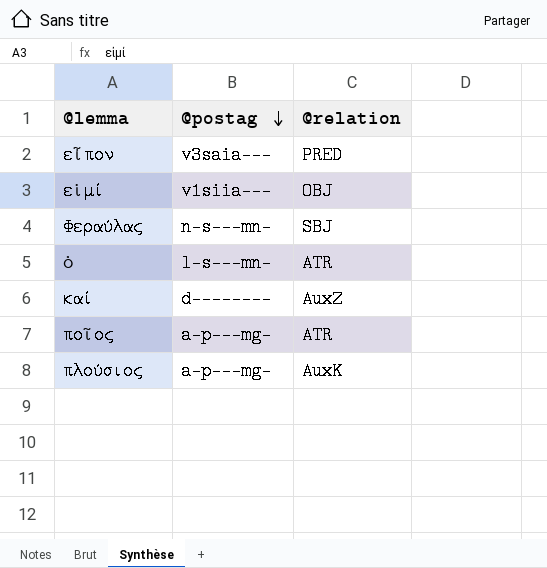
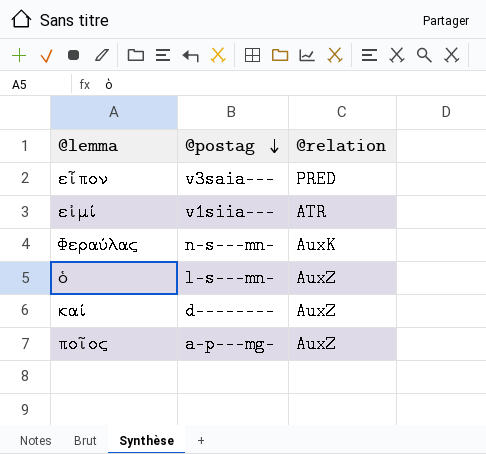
row πλούσιος: a-p---mg- | AuxK -> none
εἰμί | @relation: OBJ -> ATR
Φεραύλας | @relation: SBJ -> AuxK
ὁ | @relation: ATR -> AuxZ
ποῖος | @relation: ATR -> AuxZ

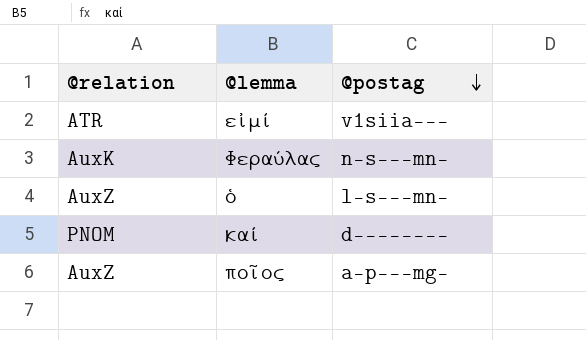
column @relation | position: 3 -> 1
row εἶπον: v3saia--- | PRED -> none
καί | @relation: AuxZ -> PNOM

